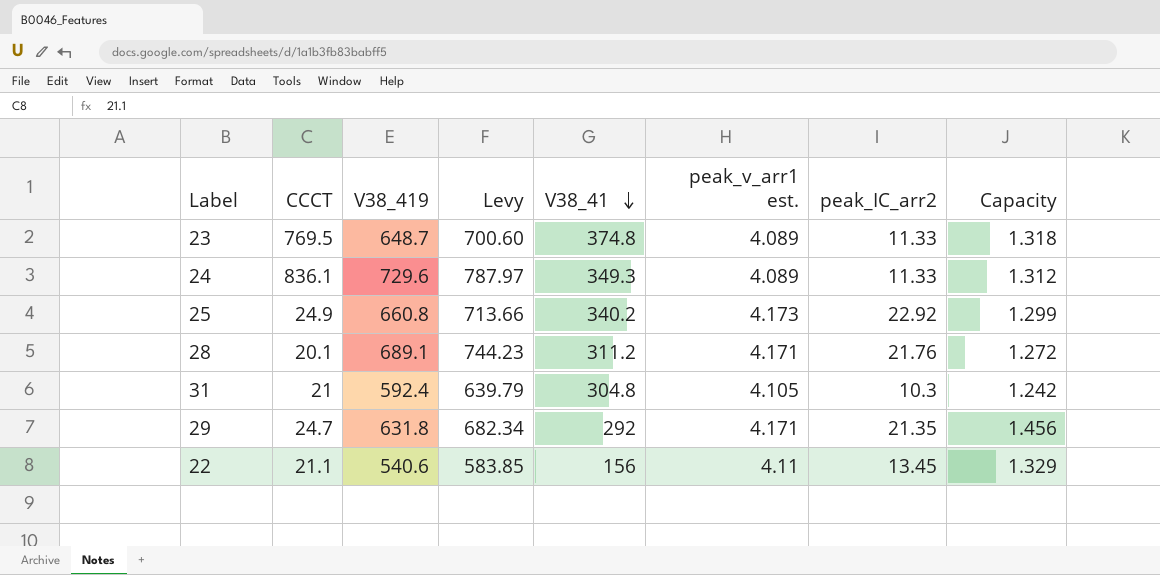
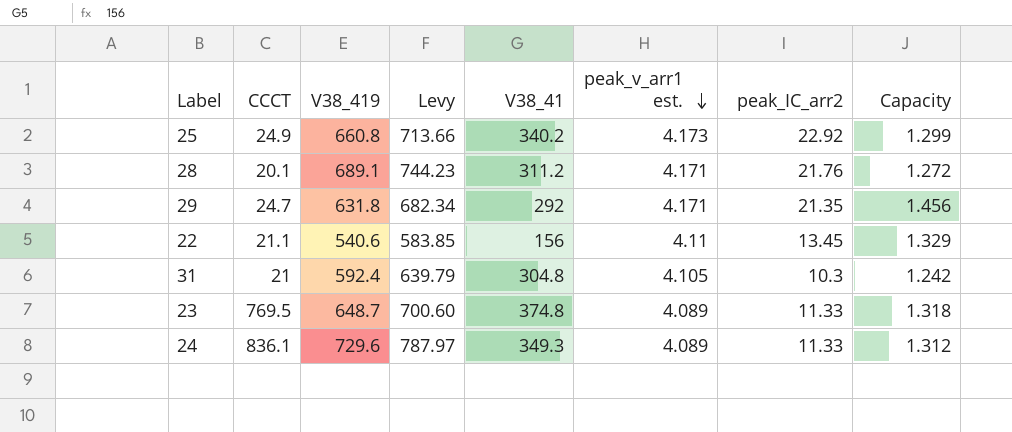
row order: V38_41 descending -> peak_v_arr1 est. descending

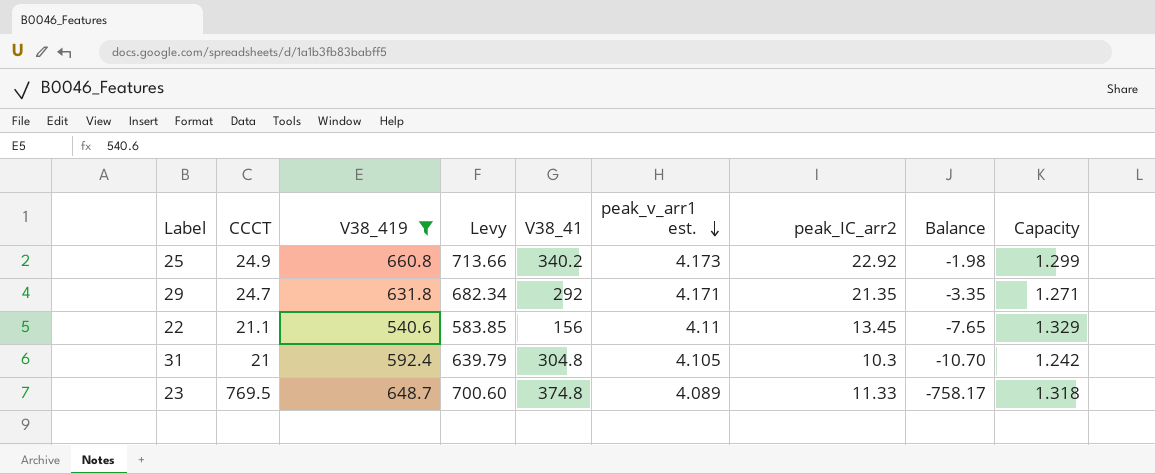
filter: none -> V38_419 <= 660.8
column Balance | formula: none -> [peak_IC_arr2] - [CCCT]
29 | Capacity: 1.456 -> 1.271

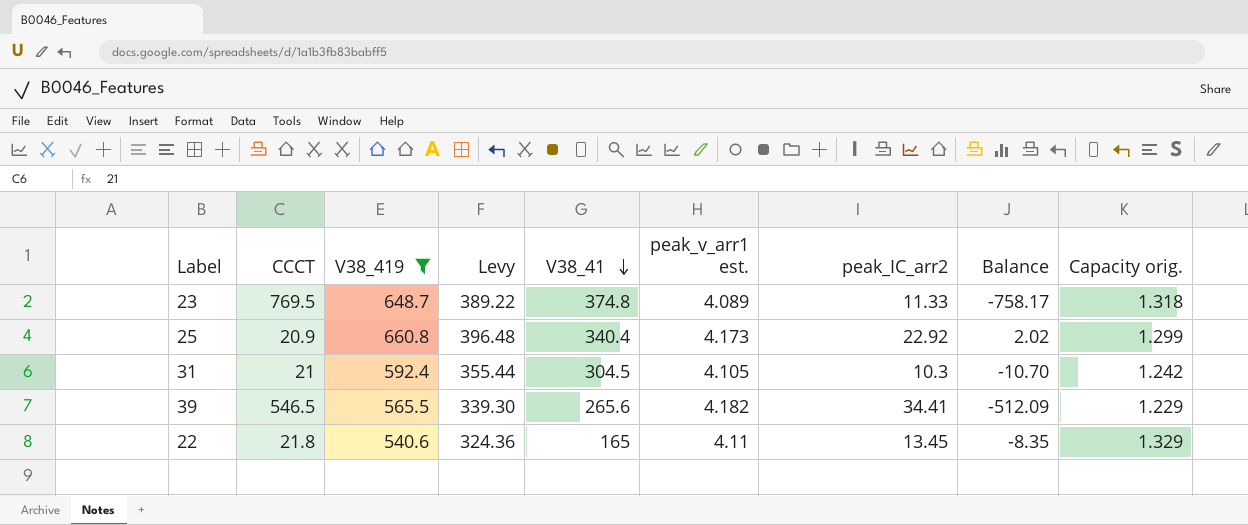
row order: peak_v_arr1 est. descending -> V38_41 descending
column Levy | formula: [V38_419] * 1.08 -> [V38_419] * 0.6
column name: Capacity -> Capacity orig.
row 29: 24.7 | 631.8 | 682.34 | 292 | 4.171 | 21.35 | -3.35 | 1.271 -> none
25 | CCCT: 24.9 -> 20.9
25 | V38_41: 340.2 -> 340.4
25 | Balance: -1.98 -> 2.02
31 | V38_41: 304.8 -> 304.5
row 39: none -> 546.5 | 565.5 | 339.30 | 265.6 | 4.182 | 34.41 | -512.09 | 1.229
22 | CCCT: 21.1 -> 21.8
22 | V38_41: 156 -> 165
22 | Balance: -7.65 -> -8.35

